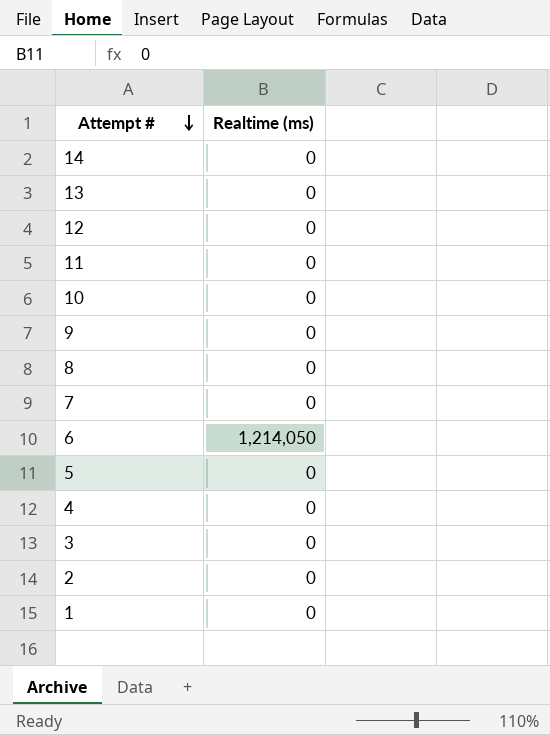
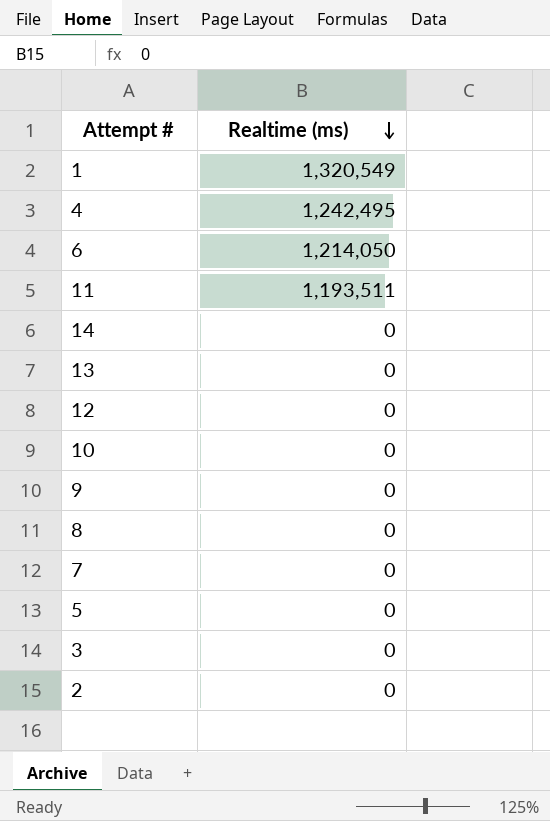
row order: Attempt # descending -> Realtime (ms) descending
1 | Realtime (ms): 0 -> 1,320,549
4 | Realtime (ms): 0 -> 1,242,495
11 | Realtime (ms): 0 -> 1,193,511

